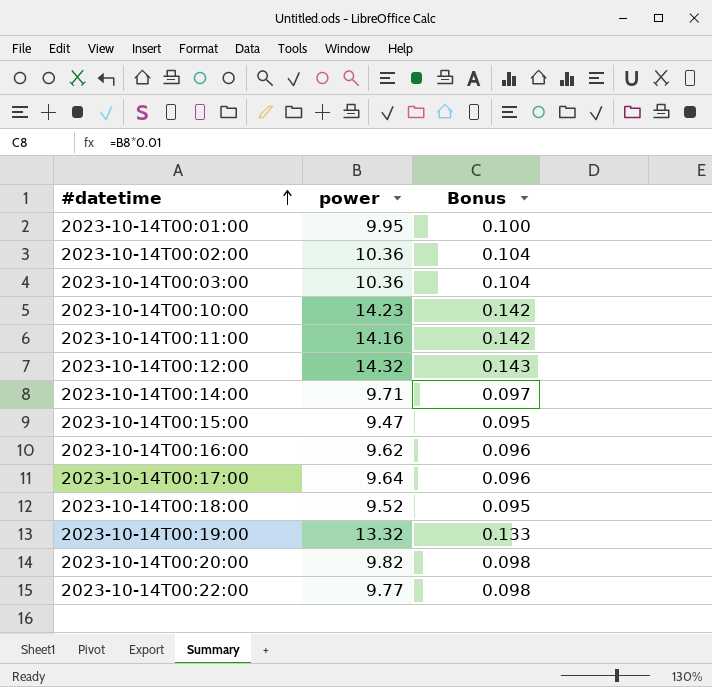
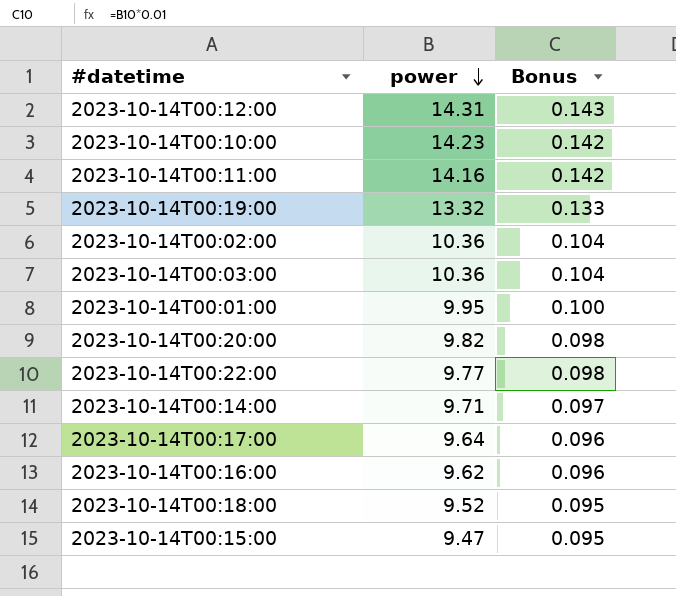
row order: #datetime ascending -> power descending
2023-10-14T00:12:00 | power: 14.32 -> 14.31

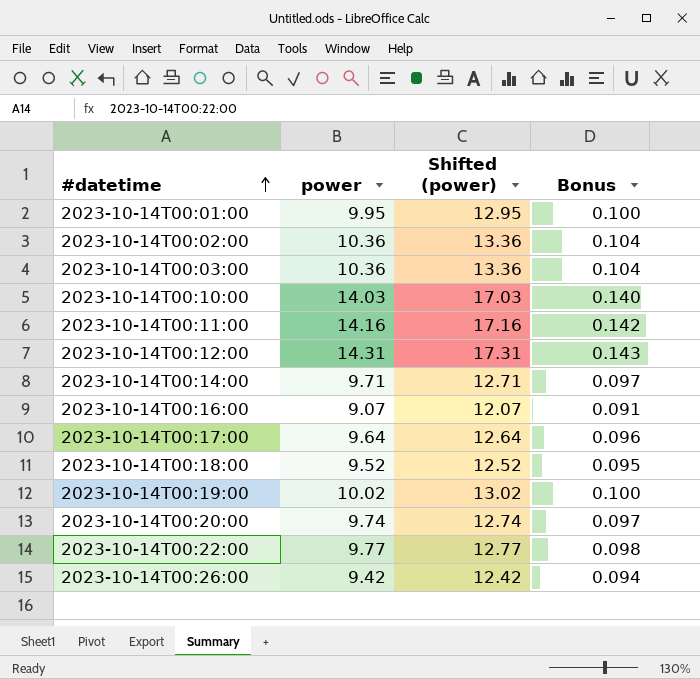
row order: power descending -> #datetime ascending
column Shifted (power) | formula: none -> [power] + 3
row 2023-10-14T00:15:00: 9.47 | 0.095 -> none
2023-10-14T00:10:00 | power: 14.23 -> 14.03
2023-10-14T00:10:00 | Bonus: 0.142 -> 0.140
2023-10-14T00:16:00 | power: 9.62 -> 9.07
2023-10-14T00:16:00 | Bonus: 0.096 -> 0.091
2023-10-14T00:19:00 | power: 13.32 -> 10.02
2023-10-14T00:19:00 | Bonus: 0.133 -> 0.100
2023-10-14T00:20:00 | power: 9.82 -> 9.74
2023-10-14T00:20:00 | Bonus: 0.098 -> 0.097
row 2023-10-14T00:26:00: none -> 9.42 | 12.42 | 0.094

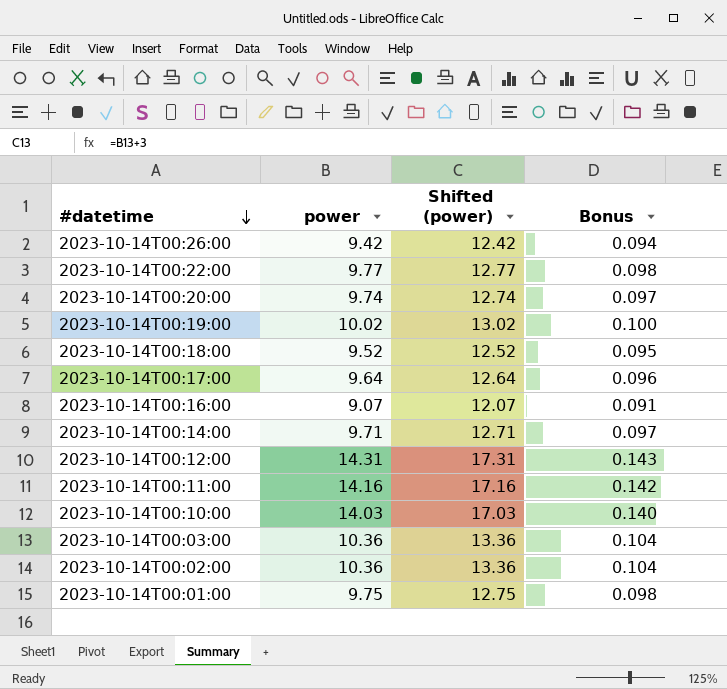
row order: #datetime ascending -> #datetime descending
2023-10-14T00:01:00 | power: 9.95 -> 9.75
2023-10-14T00:01:00 | Shifted (power): 12.95 -> 12.75
2023-10-14T00:01:00 | Bonus: 0.100 -> 0.098

